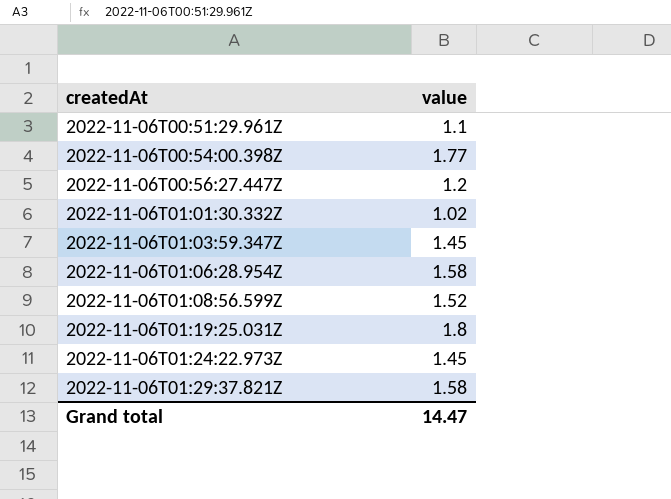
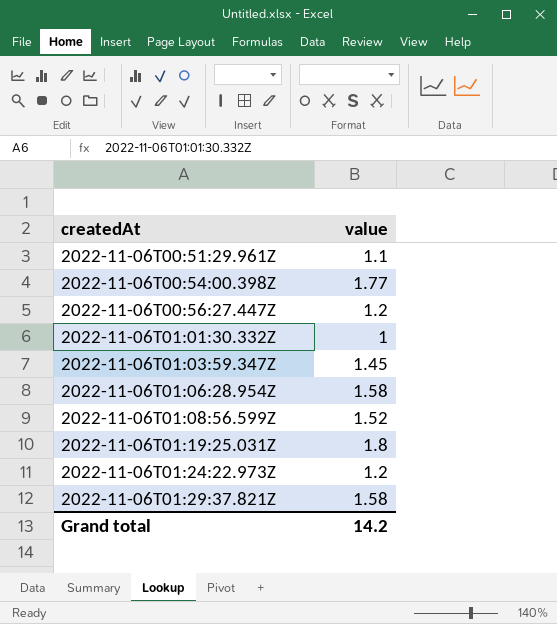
2022-11-06T01:01:30.332Z | value: 1.02 -> 1
2022-11-06T01:24:22.973Z | value: 1.45 -> 1.2
Grand total | value: 14.47 -> 14.2

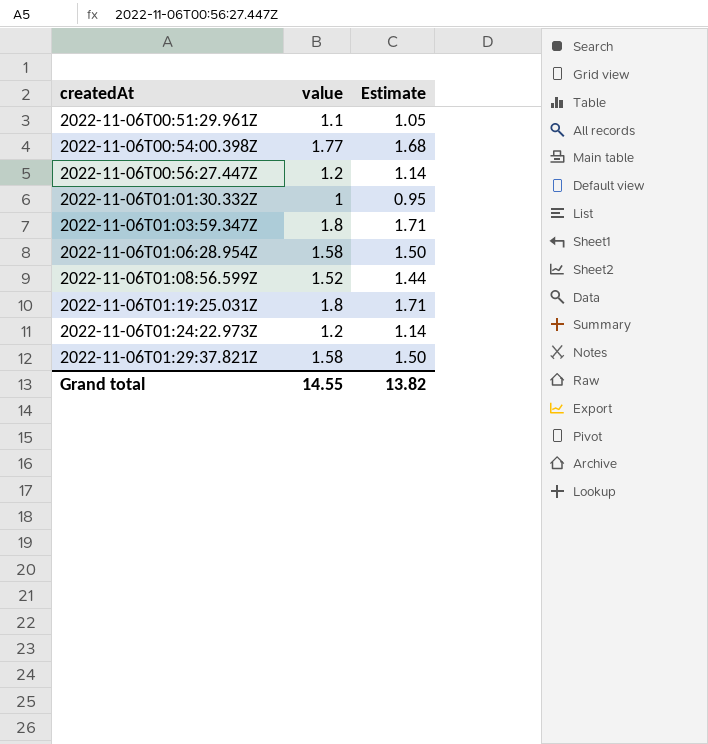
column Estimate | formula: none -> [value] * 0.95
2022-11-06T01:03:59.347Z | value: 1.45 -> 1.8
Grand total | value: 14.2 -> 14.55

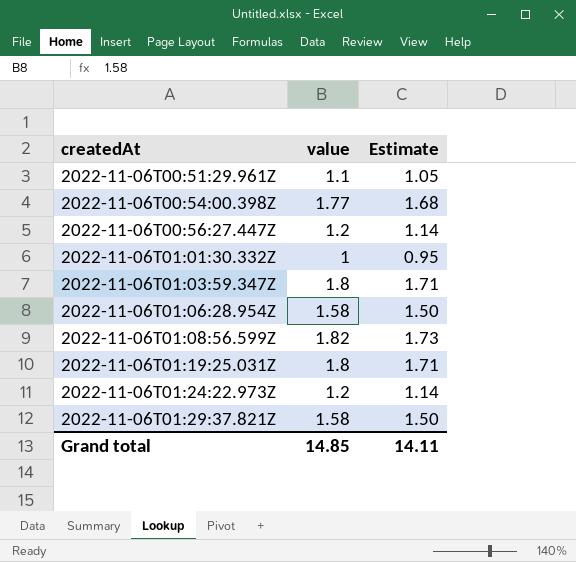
2022-11-06T01:08:56.599Z | value: 1.52 -> 1.82
2022-11-06T01:08:56.599Z | Estimate: 1.44 -> 1.73
Grand total | value: 14.55 -> 14.85
Grand total | Estimate: 13.82 -> 14.11

